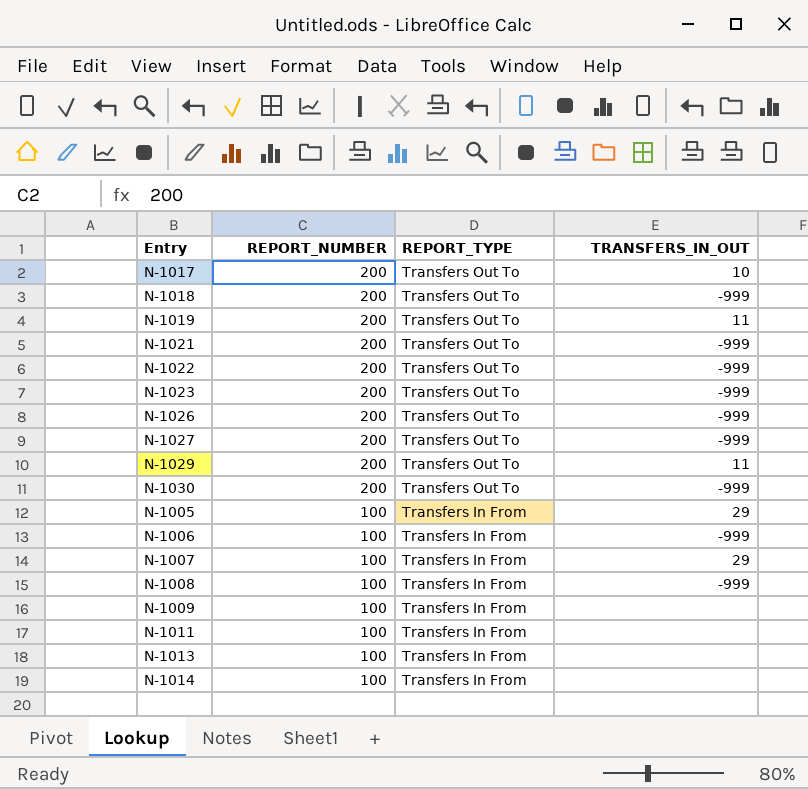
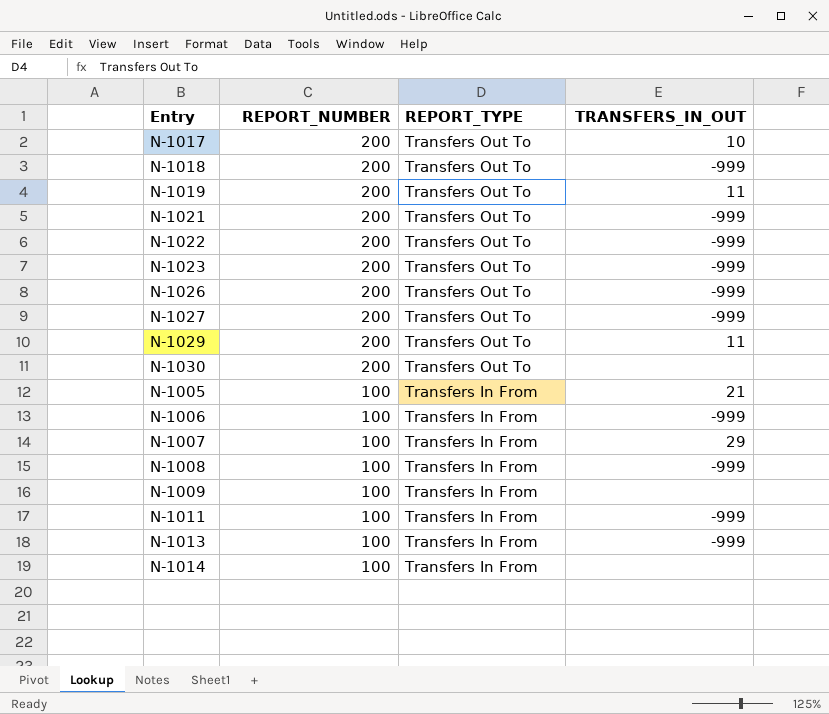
N-1030 | TRANSFERS_IN_OUT: -999 -> none
N-1005 | TRANSFERS_IN_OUT: 29 -> 21
N-1011 | TRANSFERS_IN_OUT: none -> -999
N-1013 | TRANSFERS_IN_OUT: none -> -999

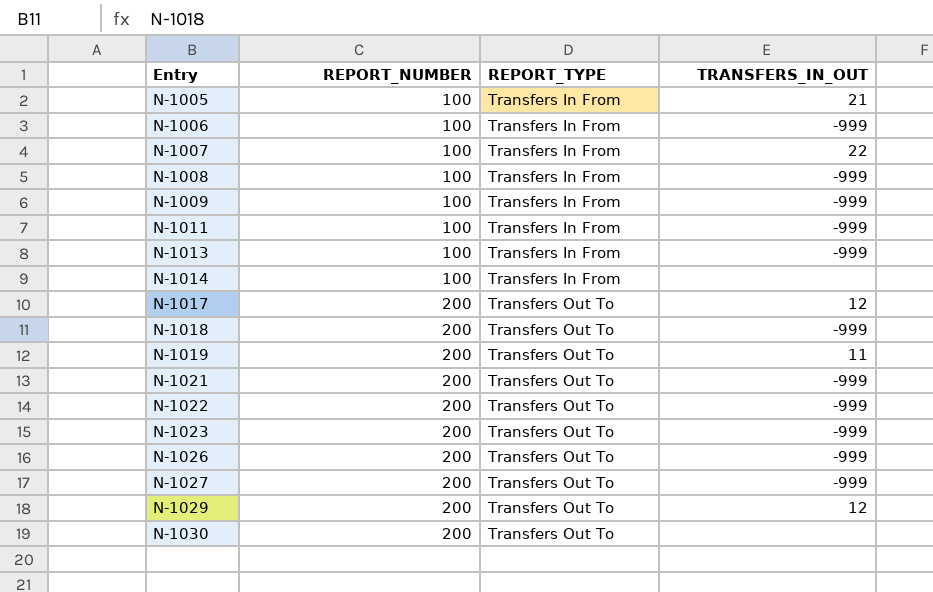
row order: REPORT_NUMBER descending -> Entry ascending
N-1007 | TRANSFERS_IN_OUT: 29 -> 22
N-1009 | TRANSFERS_IN_OUT: none -> -999
N-1017 | TRANSFERS_IN_OUT: 10 -> 12
N-1029 | TRANSFERS_IN_OUT: 11 -> 12

